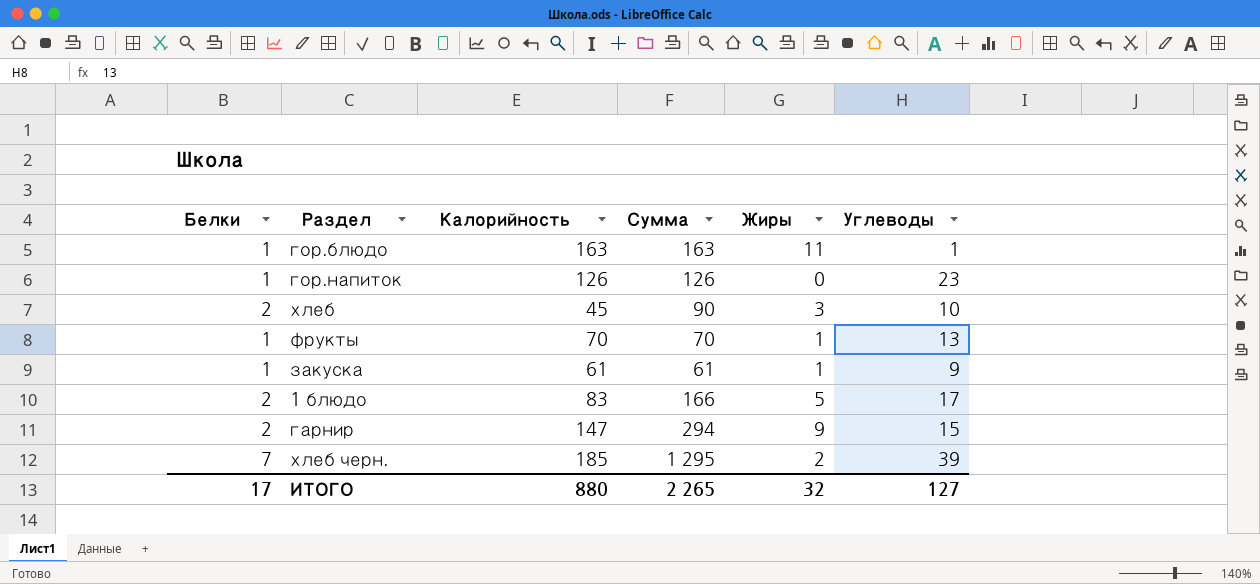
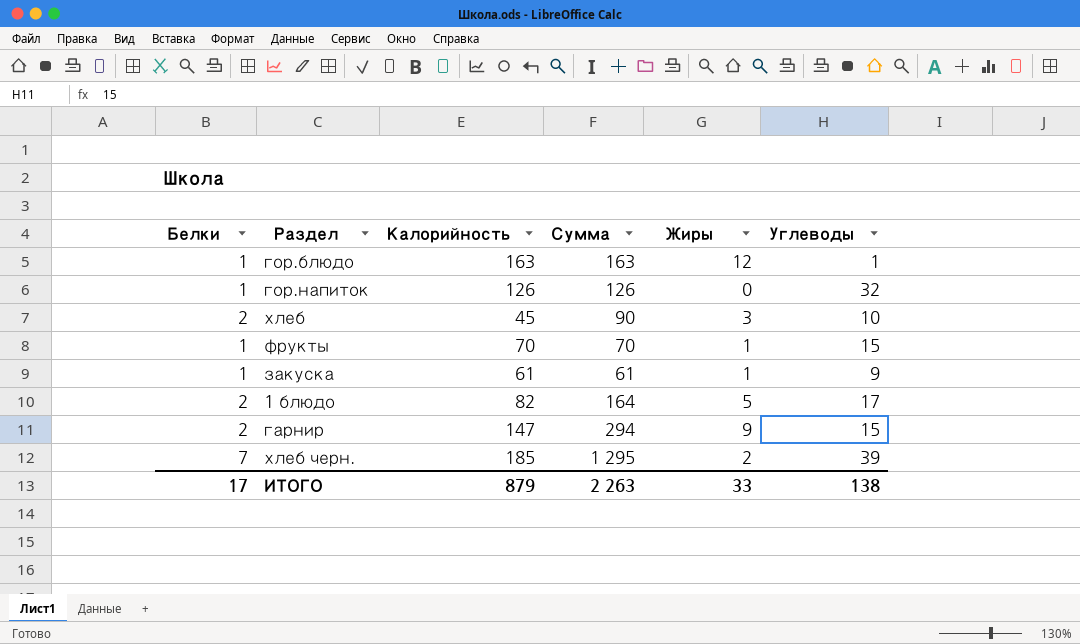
гор.блюдо | Жиры: 11 -> 12
гор.напиток | Углеводы: 23 -> 32
фрукты | Углеводы: 13 -> 15
1 блюдо | Калорийность: 83 -> 82
1 блюдо | Сумма: 166 -> 164
ИТОГО | Калорийность: 880 -> 879
ИТОГО | Сумма: 2 265 -> 2 263
ИТОГО | Жиры: 32 -> 33
ИТОГО | Углеводы: 127 -> 138

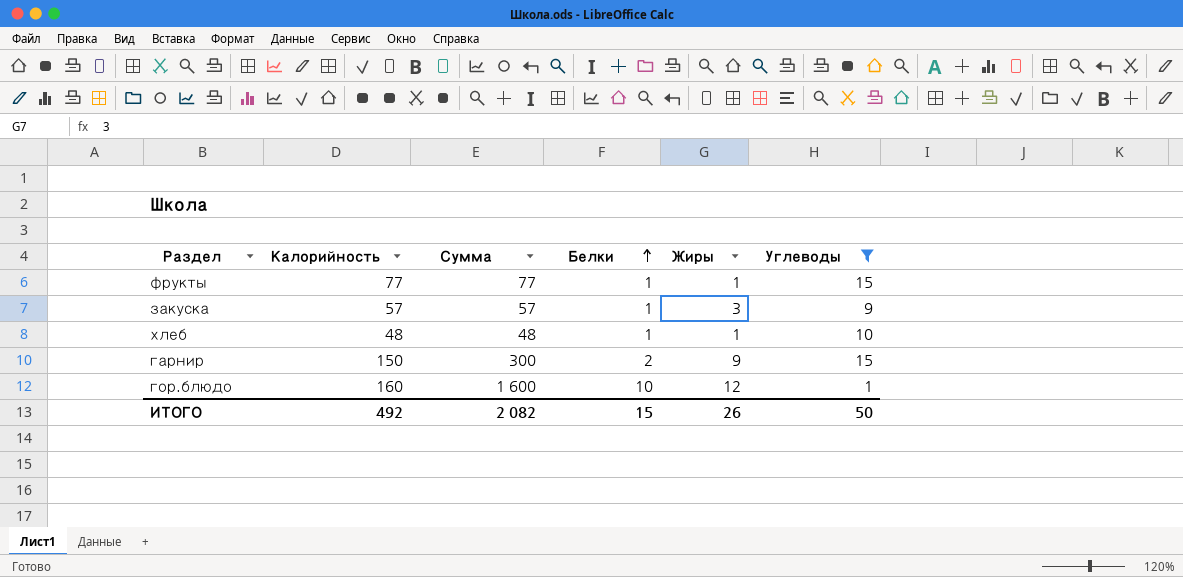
filter: none -> Углеводы <= 15
row order: none -> Белки ascending
column Белки | position: 1 -> 4
фрукты | Калорийность: 70 -> 77
фрукты | Сумма: 70 -> 77
закуска | Калорийность: 61 -> 57
закуска | Сумма: 61 -> 57
закуска | Жиры: 1 -> 3
хлеб | Калорийность: 45 -> 48
хлеб | Сумма: 90 -> 48
хлеб | Белки: 2 -> 1
хлеб | Жиры: 3 -> 1
гарнир | Калорийность: 147 -> 150
гарнир | Сумма: 294 -> 300
гор.блюдо | Калорийность: 163 -> 160
гор.блюдо | Сумма: 163 -> 1 600
гор.блюдо | Белки: 1 -> 10
ИТОГО | Калорийность: 879 -> 492
ИТОГО | Сумма: 2 263 -> 2 082
ИТОГО | Белки: 17 -> 15
ИТОГО | Жиры: 33 -> 26
ИТОГО | Углеводы: 138 -> 50

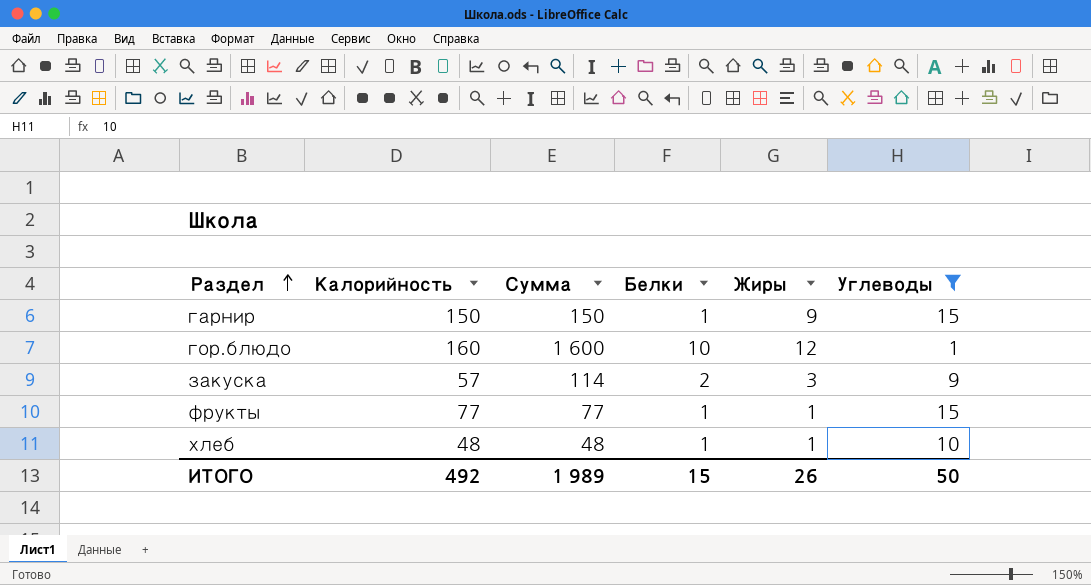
row order: Белки ascending -> Раздел ascending
гарнир | Сумма: 300 -> 150
гарнир | Белки: 2 -> 1
закуска | Сумма: 57 -> 114
закуска | Белки: 1 -> 2
ИТОГО | Сумма: 2 082 -> 1 989

